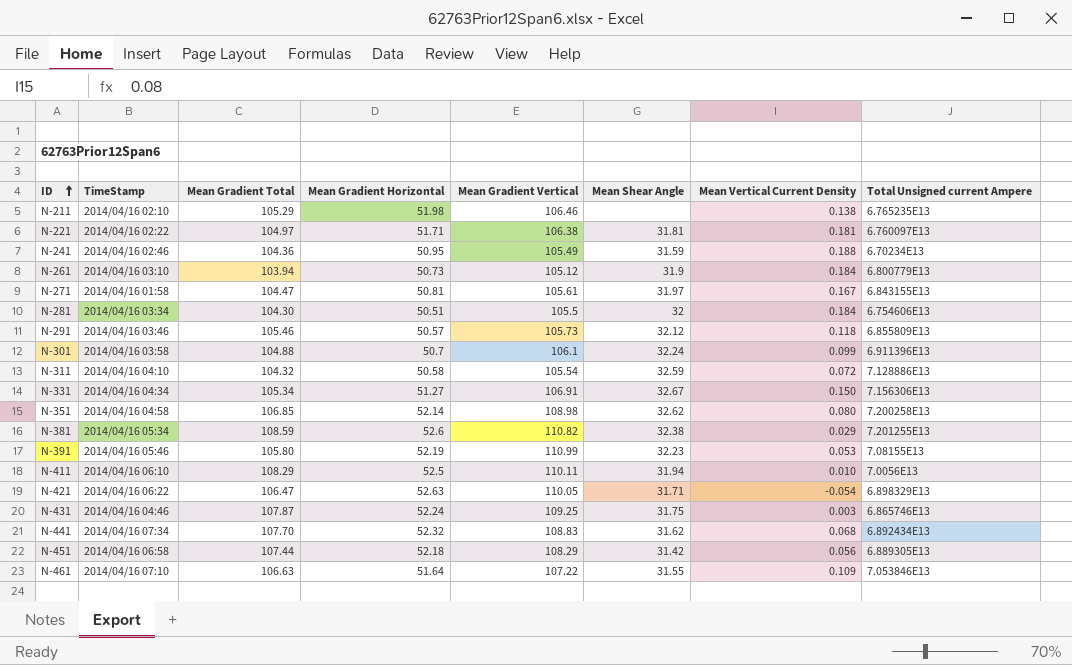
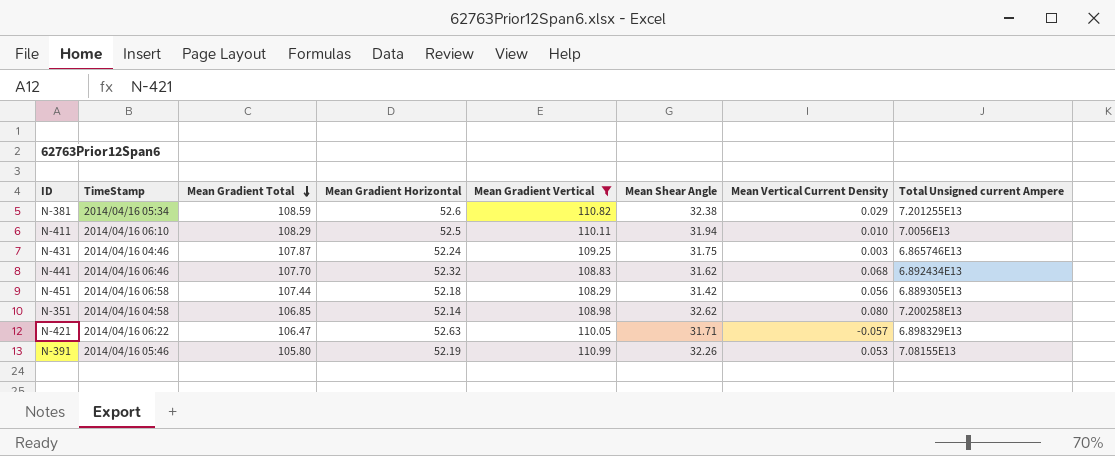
filter: none -> Mean Gradient Vertical >= 108.29
row order: ID ascending -> Mean Gradient Total descending
N-441 | TimeStamp: 2014/04/16 07:34 -> 2014/04/16 06:46
N-421 | Mean Vertical Current Density: -0.054 -> -0.057
N-391 | Mean Shear Angle: 32.23 -> 32.26

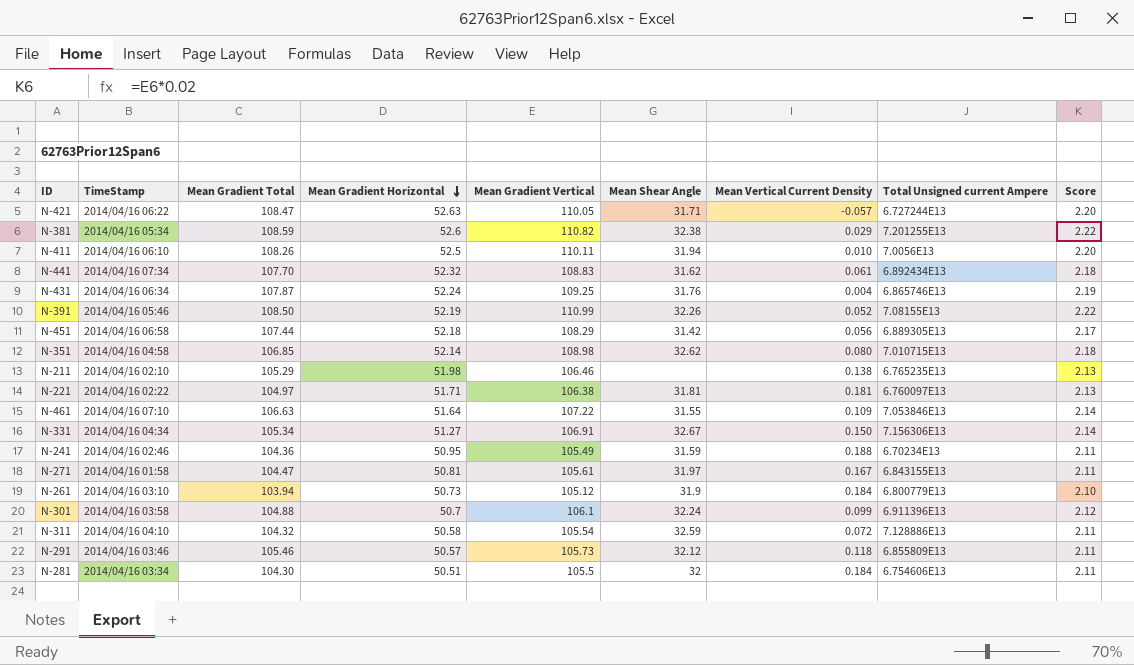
filter: Mean Gradient Vertical >= 108.29 -> none
row order: Mean Gradient Total descending -> Mean Gradient Horizontal descending
column Score | formula: none -> [Mean Gradient Vertical] * 0.02
N-421 | Mean Gradient Total: 106.47 -> 108.47
N-421 | Total Unsigned current Ampere: 6.898329E13 -> 6.727244E13
N-411 | Mean Gradient Total: 108.29 -> 108.26
N-441 | TimeStamp: 2014/04/16 06:46 -> 2014/04/16 07:34
N-441 | Mean Vertical Current Density: 0.068 -> 0.061
N-431 | TimeStamp: 2014/04/16 04:46 -> 2014/04/16 06:34
N-431 | Mean Shear Angle: 31.75 -> 31.76
N-431 | Mean Vertical Current Density: 0.003 -> 0.004
N-391 | Mean Gradient Total: 105.80 -> 108.50
N-391 | Mean Vertical Current Density: 0.053 -> 0.052
N-351 | Total Unsigned current Ampere: 7.200258E13 -> 7.010715E13

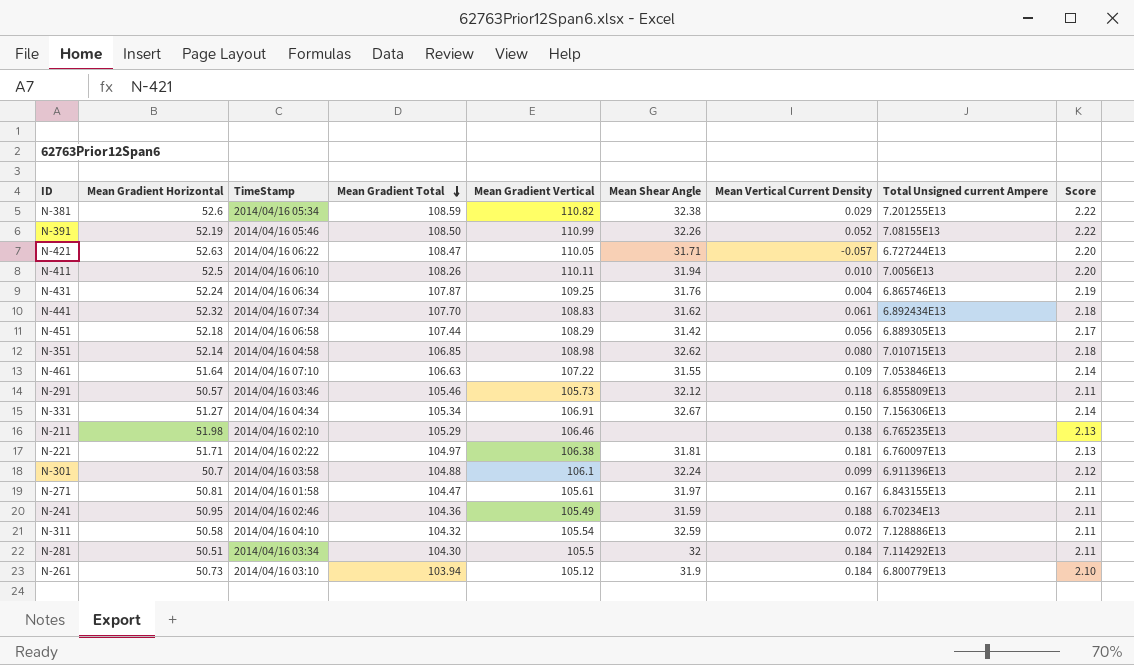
row order: Mean Gradient Horizontal descending -> Mean Gradient Total descending
column Mean Gradient Horizontal | position: 4 -> 2
N-281 | Total Unsigned current Ampere: 6.754606E13 -> 7.114292E13

